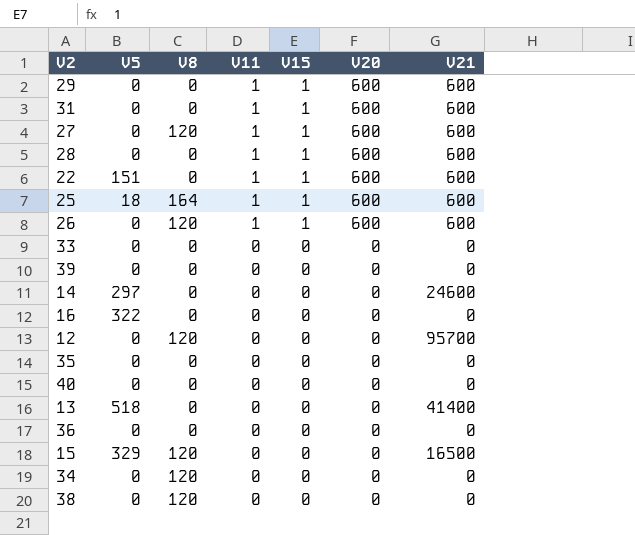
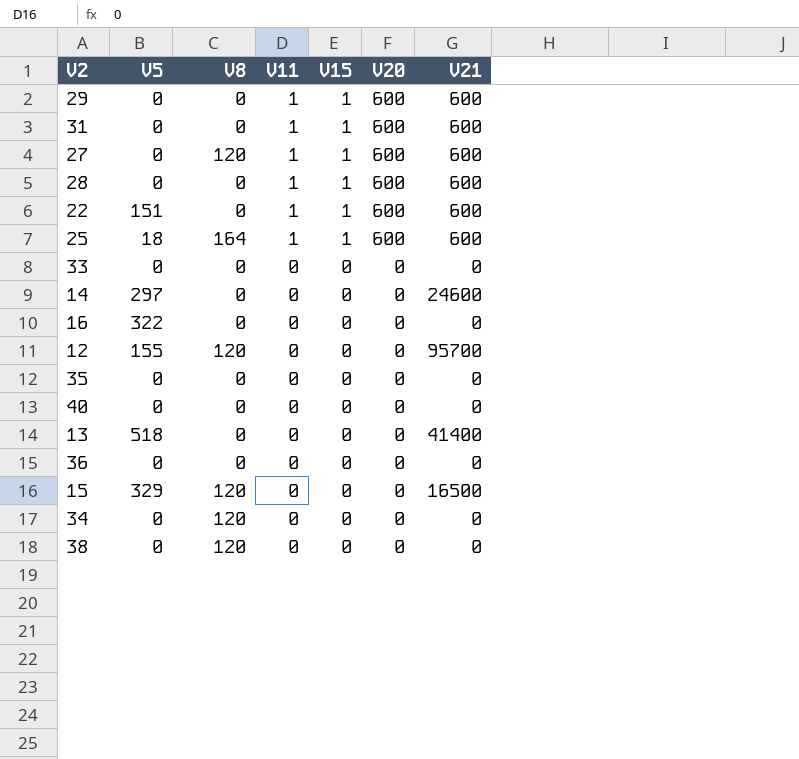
row 26: 0 | 120 | 1 | 1 | 600 | 600 -> none
row 39: 0 | 0 | 0 | 0 | 0 | 0 -> none
12 | V5: 0 -> 155

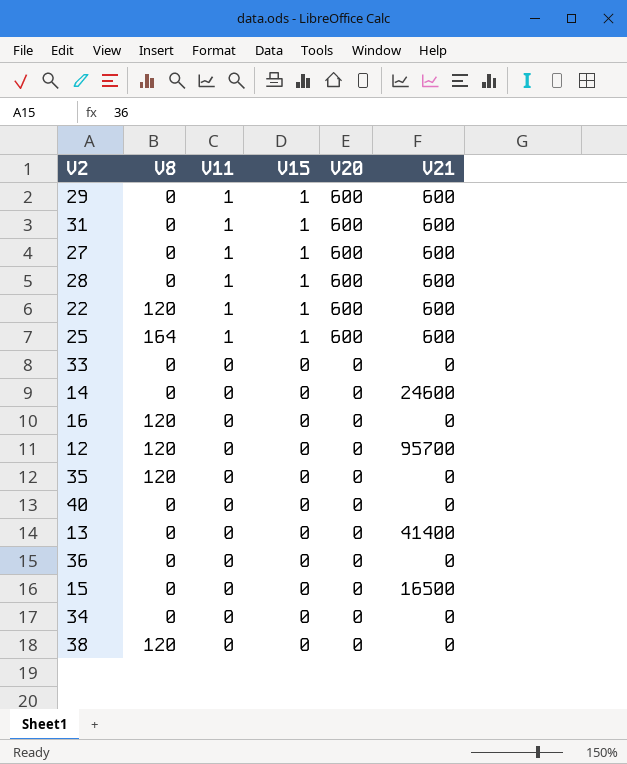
column V5 | position: 2 -> none
27 | V8: 120 -> 0
22 | V8: 0 -> 120
16 | V8: 0 -> 120
35 | V8: 0 -> 120
15 | V8: 120 -> 0
34 | V8: 120 -> 0

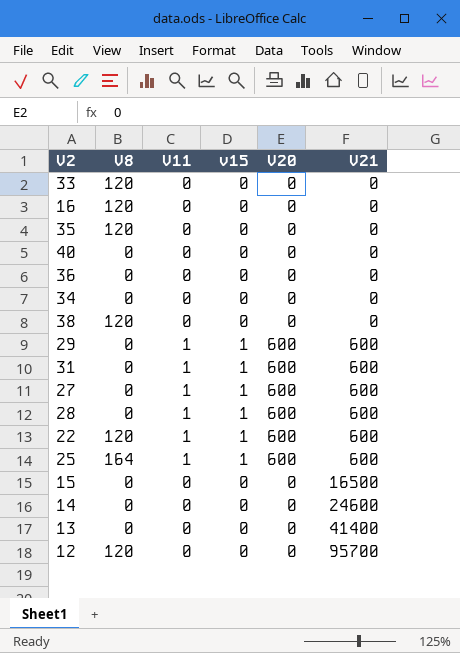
row order: V11 descending -> V21 ascending
column name: V15 -> v15
33 | V8: 0 -> 120

